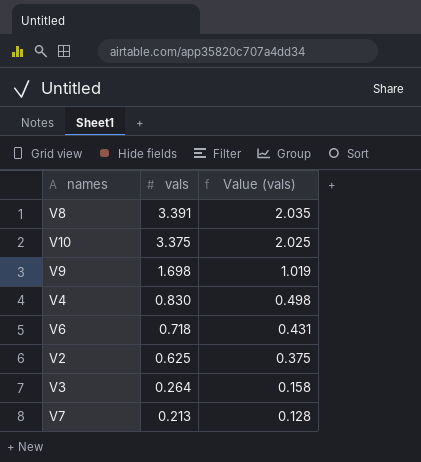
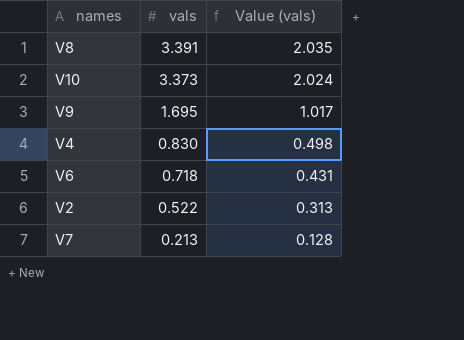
row V3: 0.264 | 0.158 -> none
V10 | vals: 3.375 -> 3.373
V10 | Value (vals): 2.025 -> 2.024
V9 | vals: 1.698 -> 1.695
V9 | Value (vals): 1.019 -> 1.017
V2 | vals: 0.625 -> 0.522
V2 | Value (vals): 0.375 -> 0.313

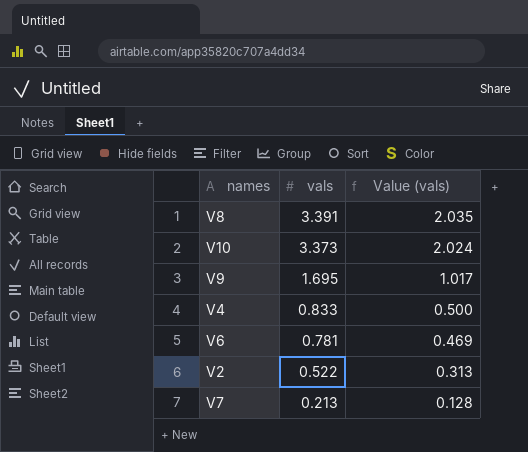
V4 | vals: 0.830 -> 0.833
V4 | Value (vals): 0.498 -> 0.500
V6 | vals: 0.718 -> 0.781
V6 | Value (vals): 0.431 -> 0.469

